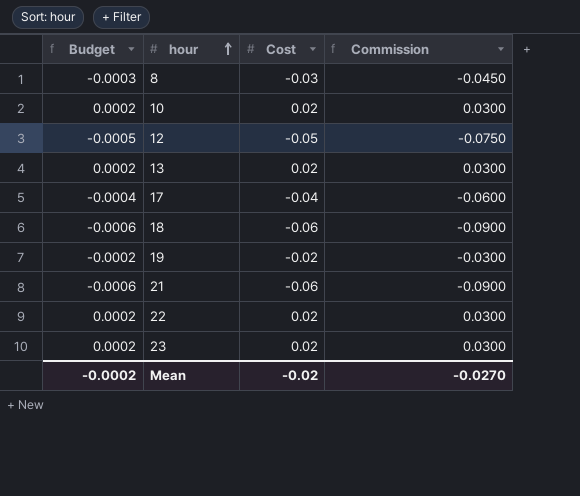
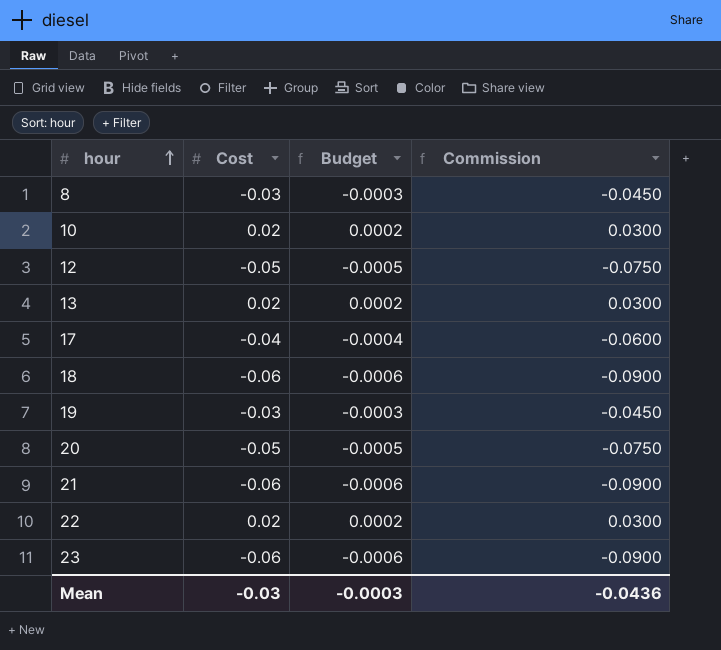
column Budget | position: 1 -> 3
19 | Cost: -0.02 -> -0.03
19 | Budget: -0.0002 -> -0.0003
19 | Commission: -0.0300 -> -0.0450
row 20: none -> -0.05 | -0.0005 | -0.0750
23 | Cost: 0.02 -> -0.06
23 | Budget: 0.0002 -> -0.0006
23 | Commission: 0.0300 -> -0.0900
Mean | Cost: -0.02 -> -0.03
Mean | Budget: -0.0002 -> -0.0003
Mean | Commission: -0.0270 -> -0.0436

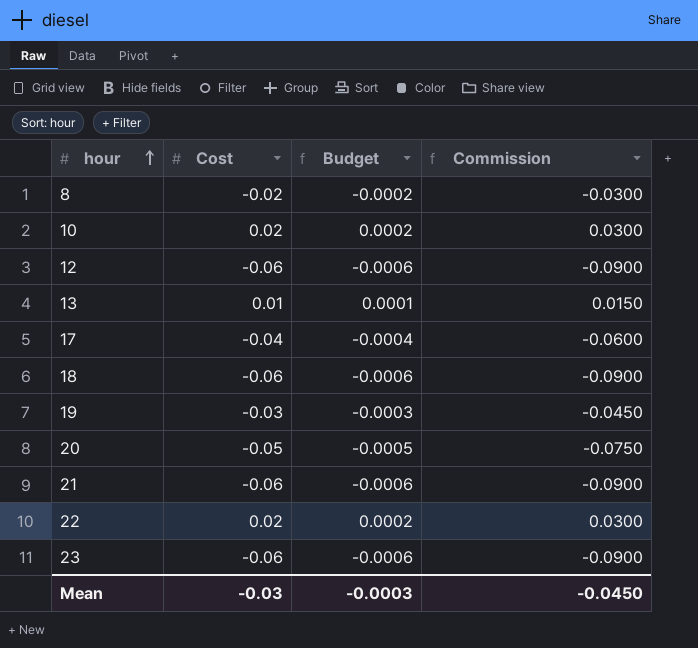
8 | Cost: -0.03 -> -0.02
8 | Budget: -0.0003 -> -0.0002
8 | Commission: -0.0450 -> -0.0300
12 | Cost: -0.05 -> -0.06
12 | Budget: -0.0005 -> -0.0006
12 | Commission: -0.0750 -> -0.0900
13 | Cost: 0.02 -> 0.01
13 | Budget: 0.0002 -> 0.0001
13 | Commission: 0.0300 -> 0.0150
Mean | Commission: -0.0436 -> -0.0450

